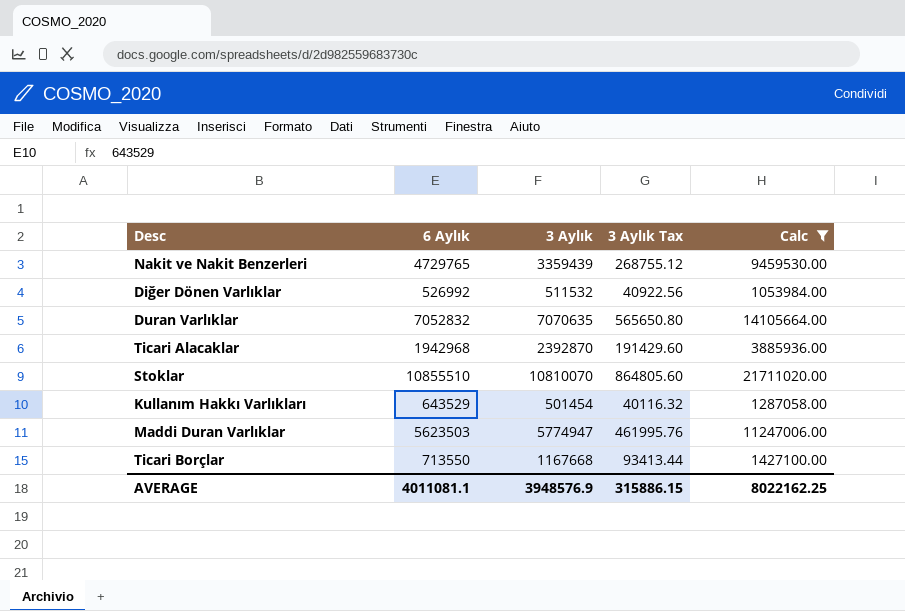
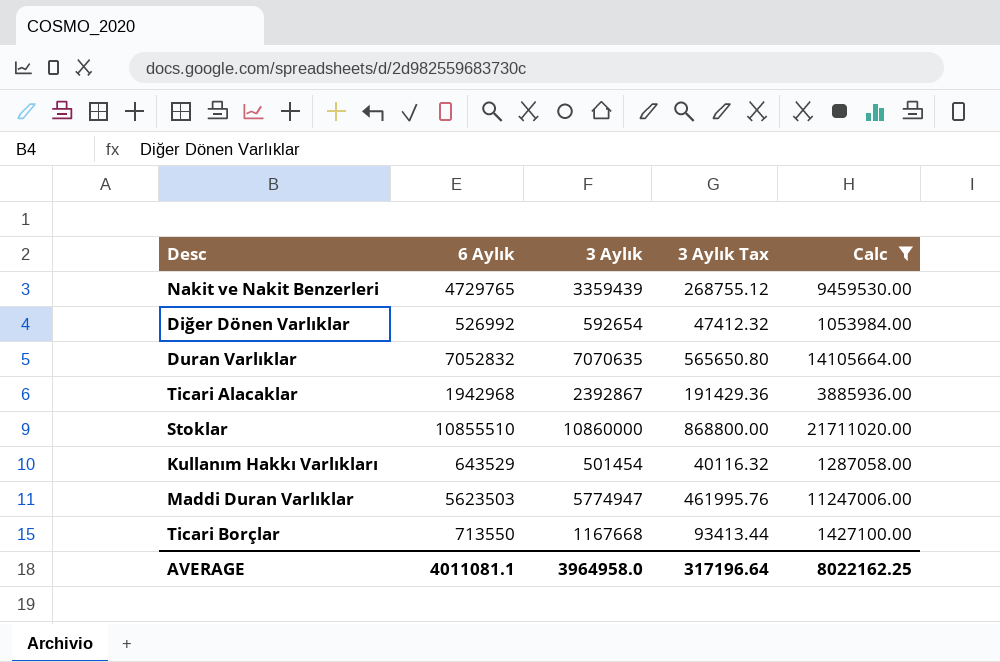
Diğer Dönen Varlıklar | 3 Aylık: 511532 -> 592654
Diğer Dönen Varlıklar | 3 Aylık Tax: 40922.56 -> 47412.32
Ticari Alacaklar | 3 Aylık: 2392870 -> 2392867
Ticari Alacaklar | 3 Aylık Tax: 191429.60 -> 191429.36
Stoklar | 3 Aylık: 10810070 -> 10860000
Stoklar | 3 Aylık Tax: 864805.60 -> 868800.00
AVERAGE | 3 Aylık: 3948576.9 -> 3964958.0
AVERAGE | 3 Aylık Tax: 315886.15 -> 317196.64

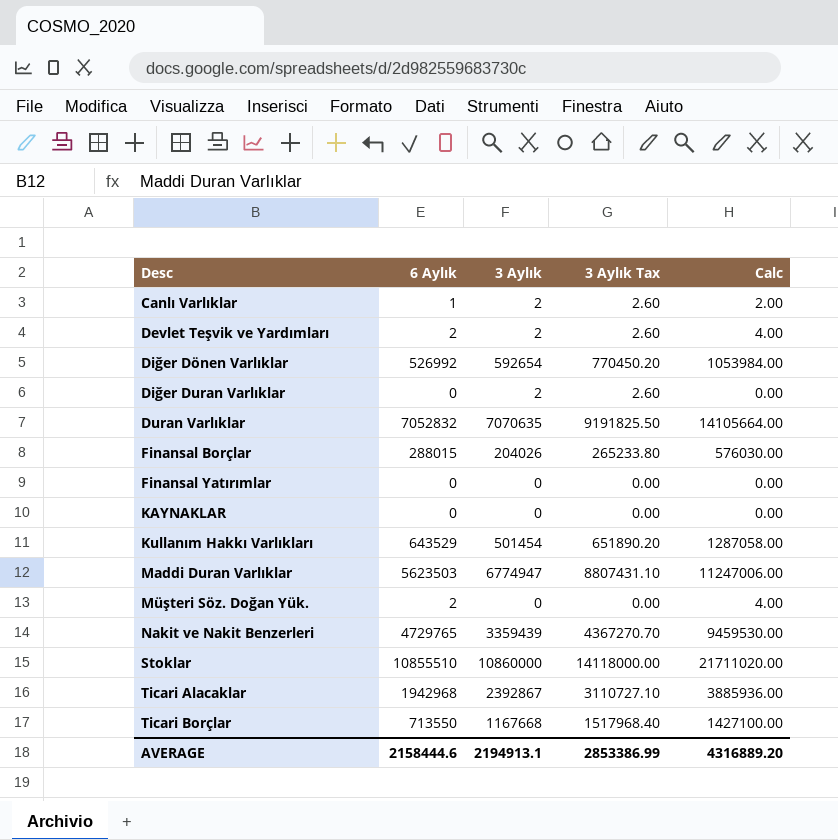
filter: Calc >= 1053984.00 -> none
row order: none -> Desc ascending
column 3 Aylık Tax | formula: [3 Aylık] * 0.08 -> [3 Aylık] * 1.3
Maddi Duran Varlıklar | 3 Aylık: 5774947 -> 6774947
AVERAGE | 6 Aylık: 4011081.1 -> 2158444.6
AVERAGE | 3 Aylık: 3964958.0 -> 2194913.1
AVERAGE | 3 Aylık Tax: 317196.64 -> 2853386.99
AVERAGE | Calc: 8022162.25 -> 4316889.20

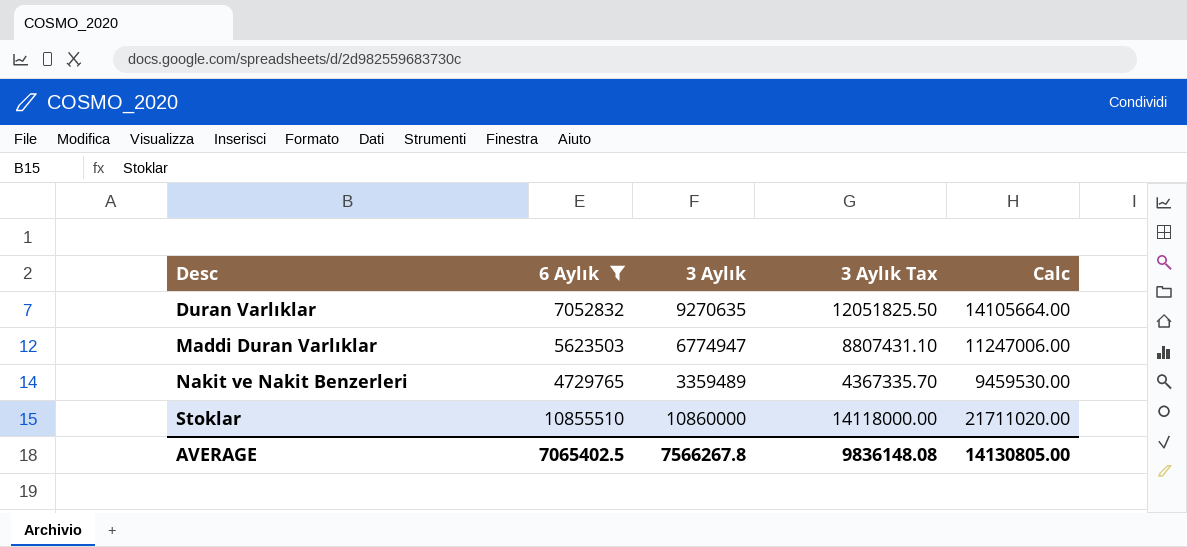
filter: none -> 6 Aylık >= 4729765
Duran Varlıklar | 3 Aylık: 7070635 -> 9270635
Duran Varlıklar | 3 Aylık Tax: 9191825.50 -> 12051825.50
Nakit ve Nakit Benzerleri | 3 Aylık: 3359439 -> 3359489
Nakit ve Nakit Benzerleri | 3 Aylık Tax: 4367270.70 -> 4367335.70
AVERAGE | 6 Aylık: 2158444.6 -> 7065402.5
AVERAGE | 3 Aylık: 2194913.1 -> 7566267.8
AVERAGE | 3 Aylık Tax: 2853386.99 -> 9836148.08
AVERAGE | Calc: 4316889.20 -> 14130805.00

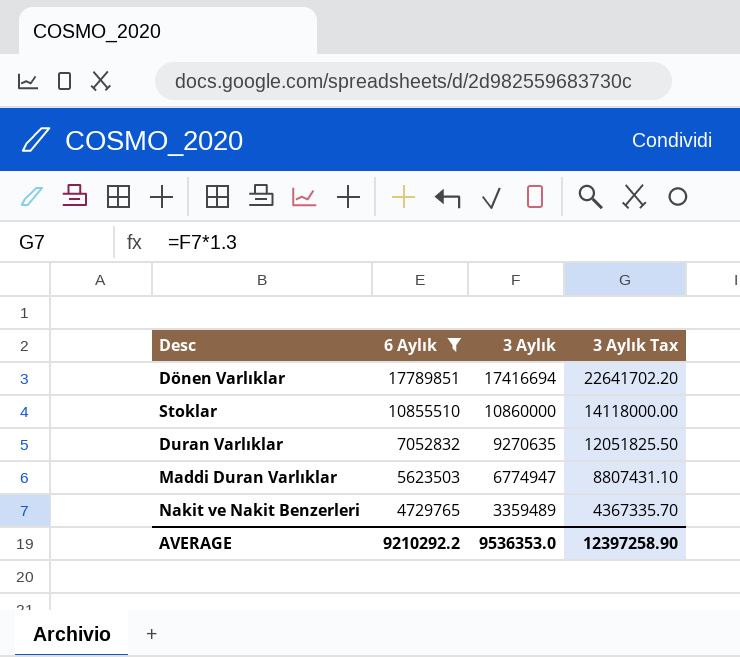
row order: Desc ascending -> 6 Aylık descending
column Calc | formula: [6 Aylık] * 2 -> none
row Dönen Varlıklar: none -> 17789851 | 17416694 | 22641702.20
AVERAGE | 6 Aylık: 7065402.5 -> 9210292.2
AVERAGE | 3 Aylık: 7566267.8 -> 9536353.0
AVERAGE | 3 Aylık Tax: 9836148.08 -> 12397258.90

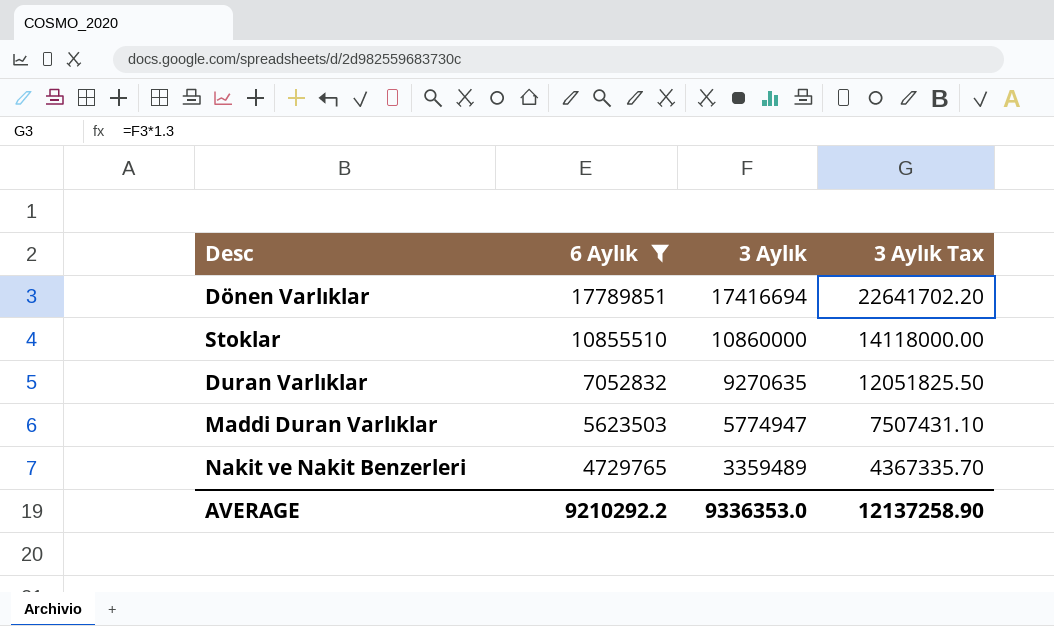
Maddi Duran Varlıklar | 3 Aylık: 6774947 -> 5774947
Maddi Duran Varlıklar | 3 Aylık Tax: 8807431.10 -> 7507431.10
AVERAGE | 3 Aylık: 9536353.0 -> 9336353.0
AVERAGE | 3 Aylık Tax: 12397258.90 -> 12137258.90

